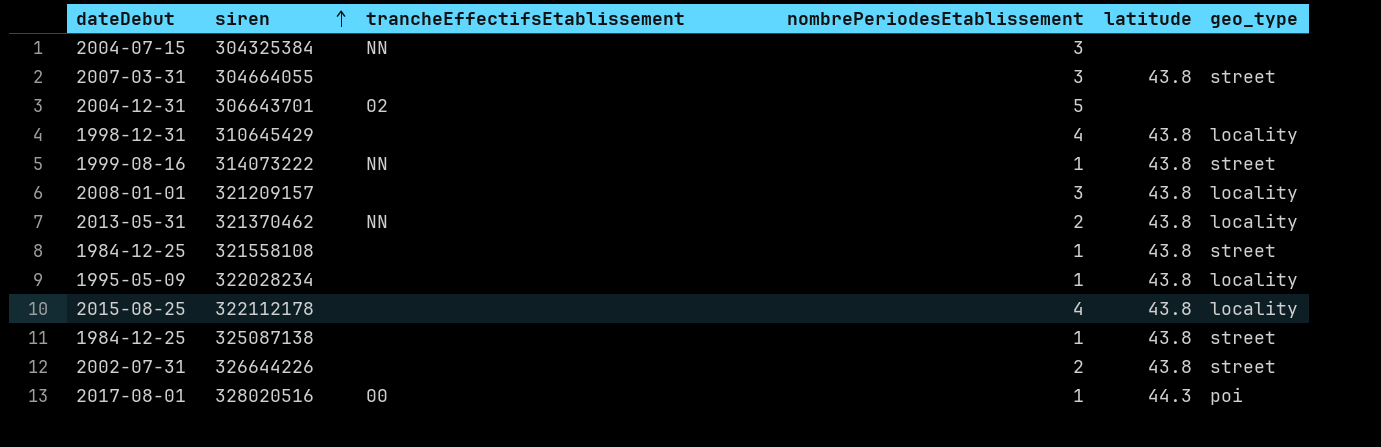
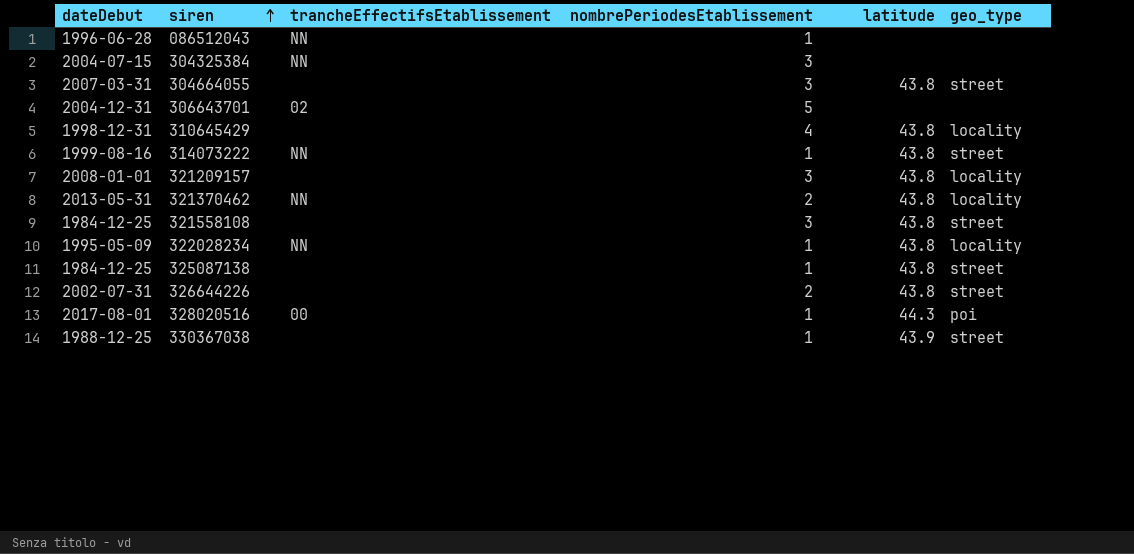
row 322112178: 2015-08-25 | none | 4 | 43.8 | locality -> none
row 086512043: none -> 1996-06-28 | NN | 1 | none | none
321558108 | nombrePeriodesEtablissement: 1 -> 3
322028234 | trancheEffectifsEtablissement: none -> NN
row 330367038: none -> 1988-12-25 | none | 1 | 43.9 | street

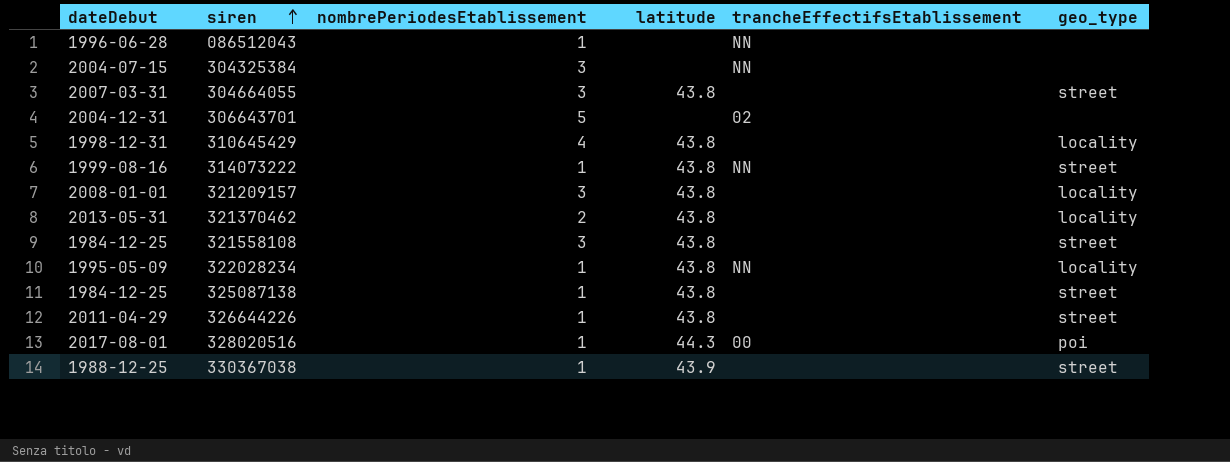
column trancheEffectifsEtablissement | position: 3 -> 5
321370462 | trancheEffectifsEtablissement: NN -> none
326644226 | dateDebut: 2002-07-31 -> 2011-04-29
326644226 | nombrePeriodesEtablissement: 2 -> 1

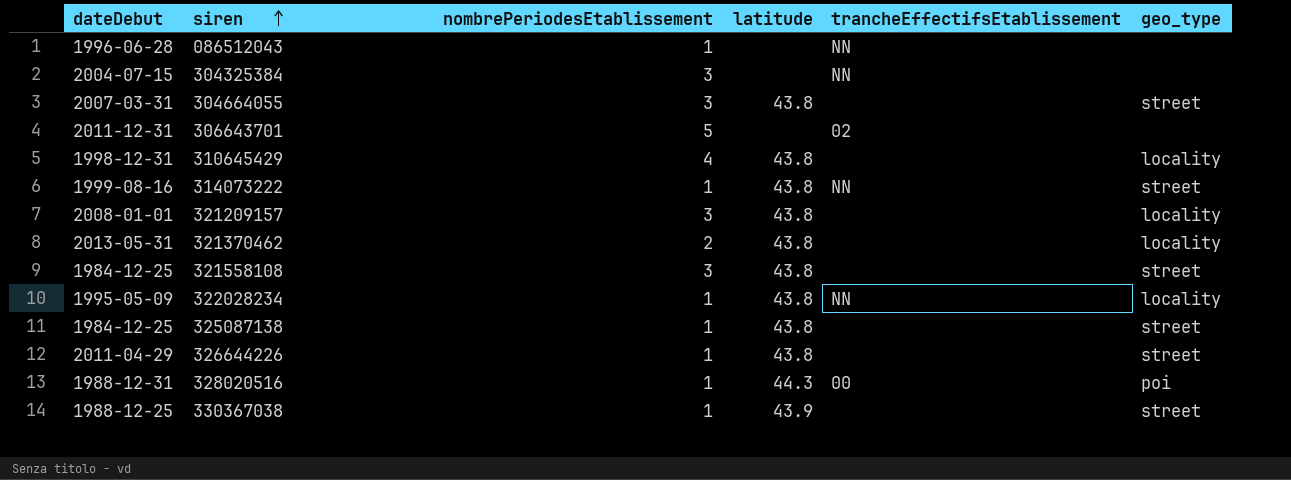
306643701 | dateDebut: 2004-12-31 -> 2011-12-31
328020516 | dateDebut: 2017-08-01 -> 1988-12-31

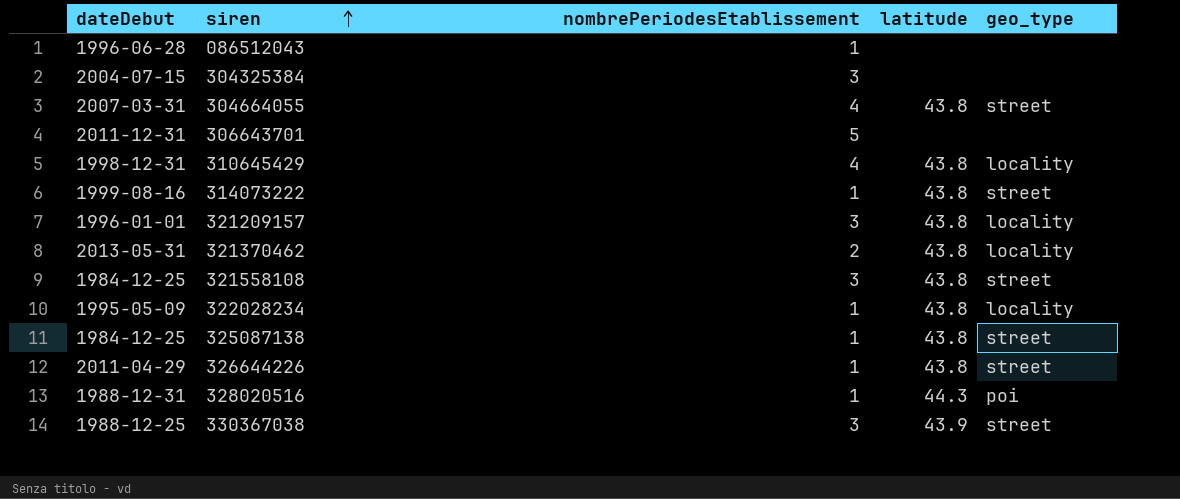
column trancheEffectifsEtablissement | position: 5 -> none
304664055 | nombrePeriodesEtablissement: 3 -> 4
321209157 | dateDebut: 2008-01-01 -> 1996-01-01
330367038 | nombrePeriodesEtablissement: 1 -> 3

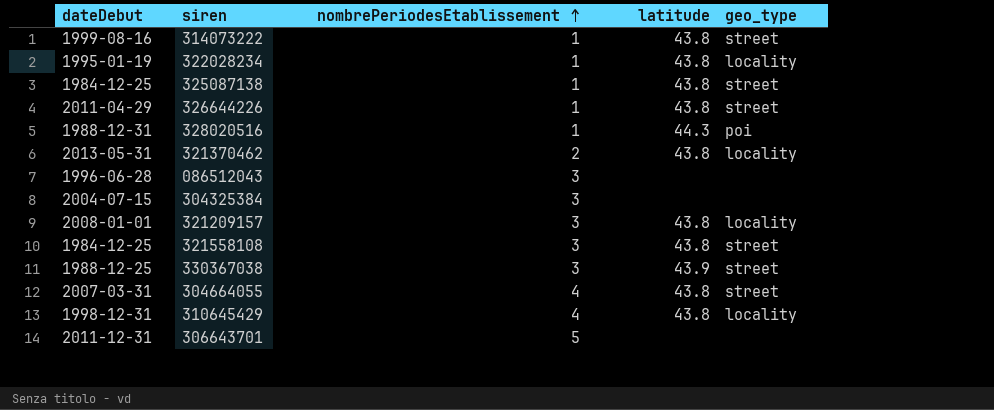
row order: siren ascending -> nombrePeriodesEtablissement ascending
322028234 | dateDebut: 1995-05-09 -> 1995-01-19
086512043 | nombrePeriodesEtablissement: 1 -> 3
321209157 | dateDebut: 1996-01-01 -> 2008-01-01

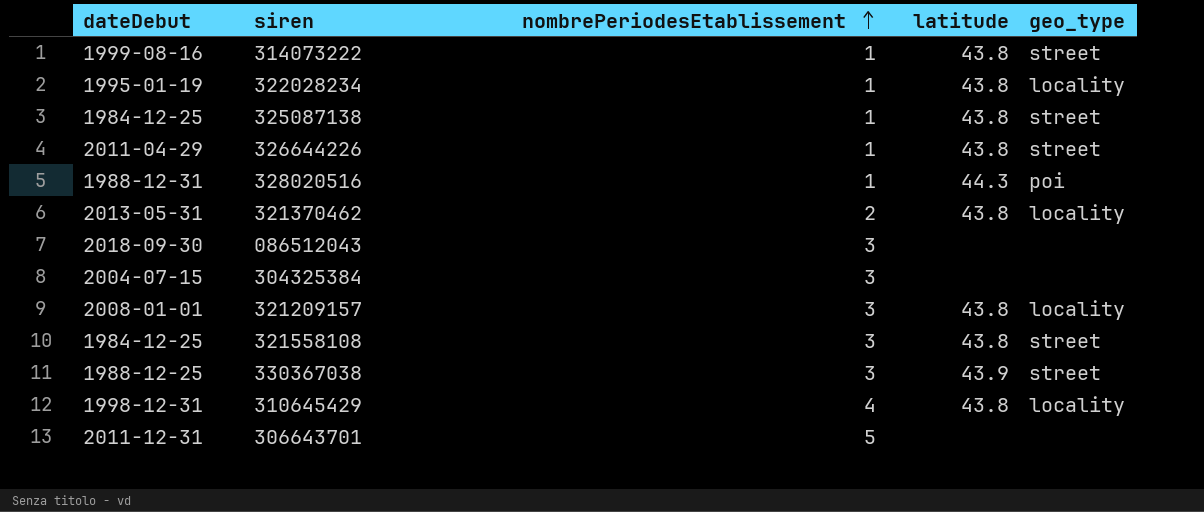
row 304664055: 2007-03-31 | 4 | 43.8 | street -> none
086512043 | dateDebut: 1996-06-28 -> 2018-09-30

